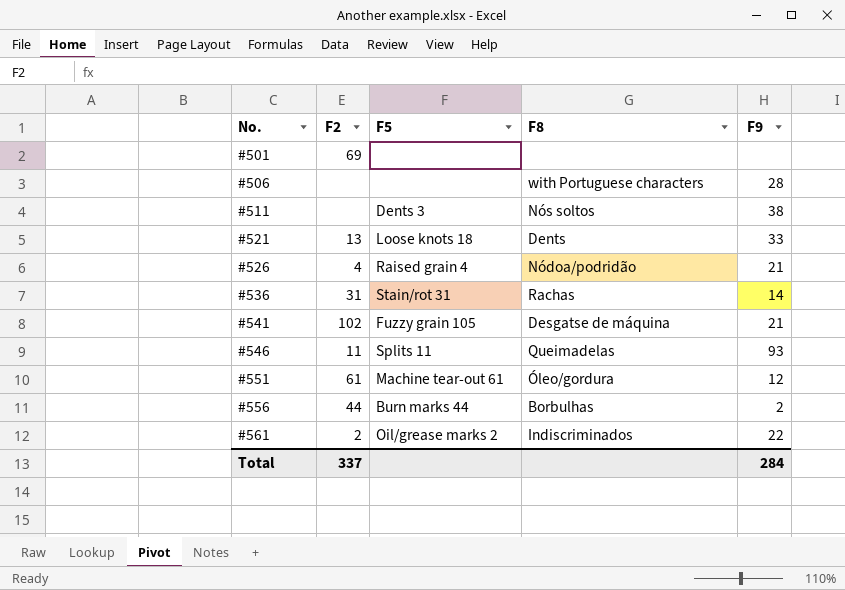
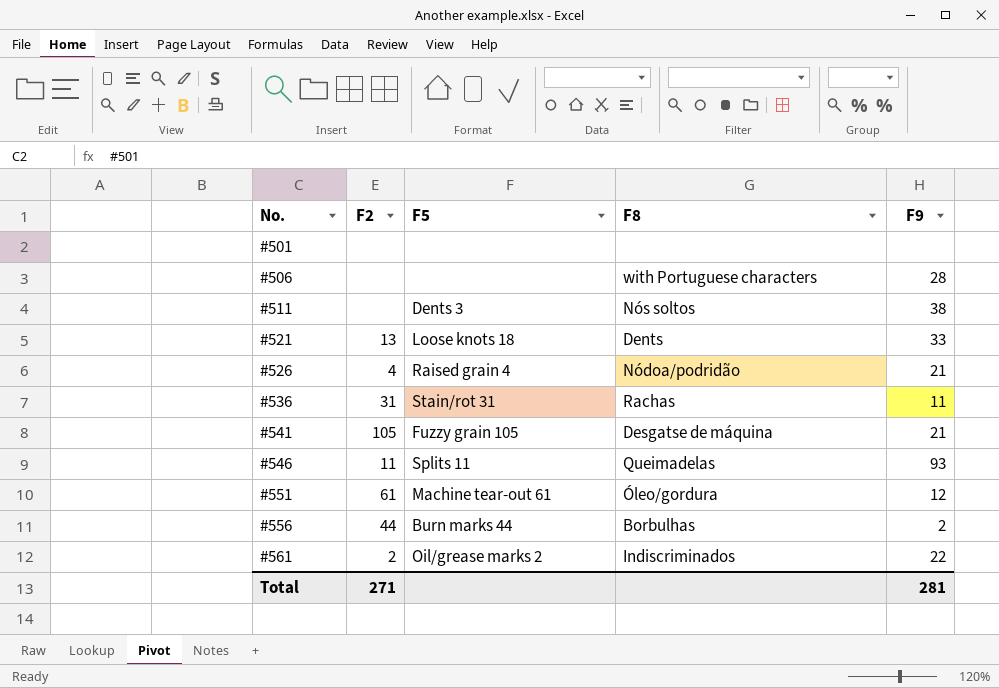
#501 | F2: 69 -> none
#536 | F9: 14 -> 11
#541 | F2: 102 -> 105
Total | F2: 337 -> 271
Total | F9: 284 -> 281

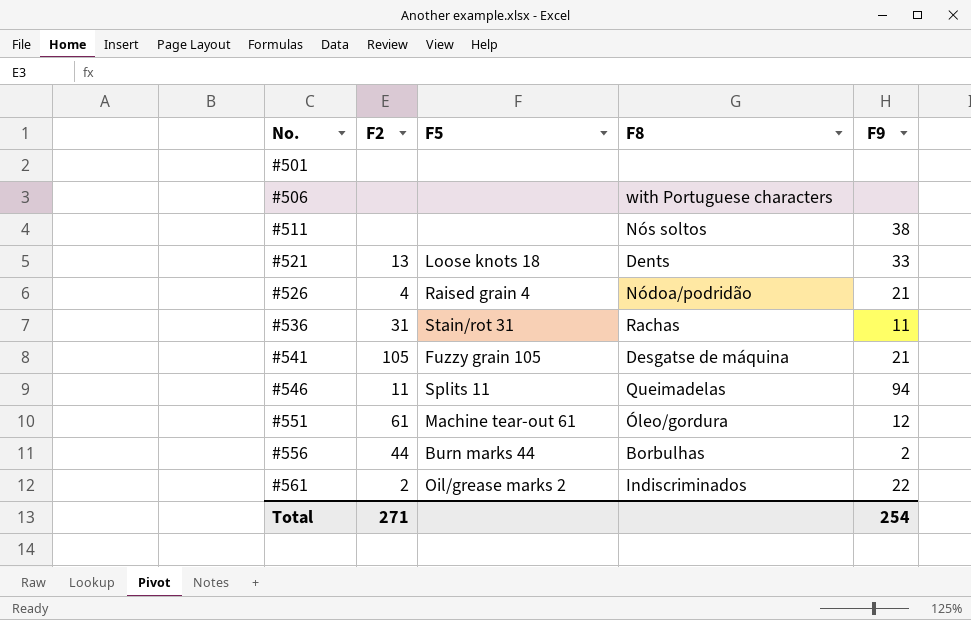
#506 | F9: 28 -> none
#511 | F5: Dents 3 -> none
#546 | F9: 93 -> 94
Total | F9: 281 -> 254

